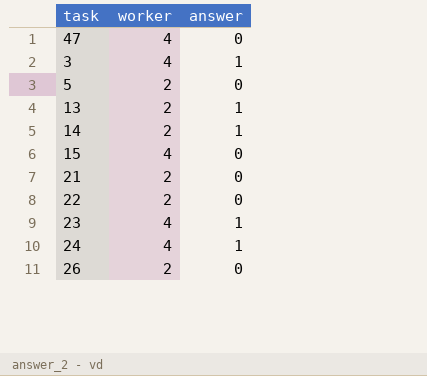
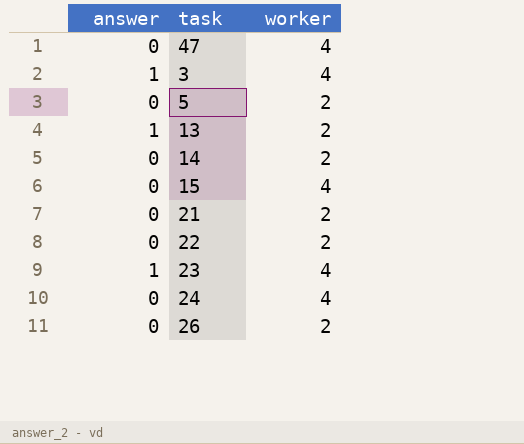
column answer | position: 3 -> 1
14 | answer: 1 -> 0
24 | answer: 1 -> 0

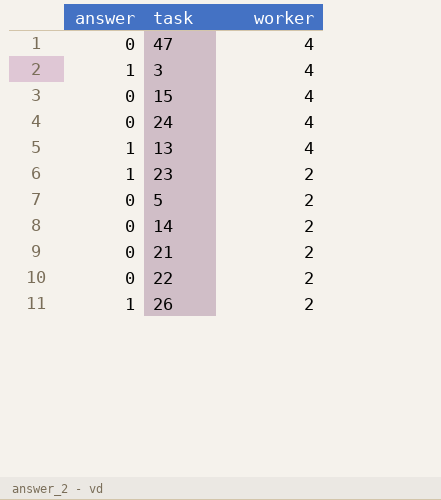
row order: none -> worker descending
13 | worker: 2 -> 4
23 | worker: 4 -> 2
26 | answer: 0 -> 1

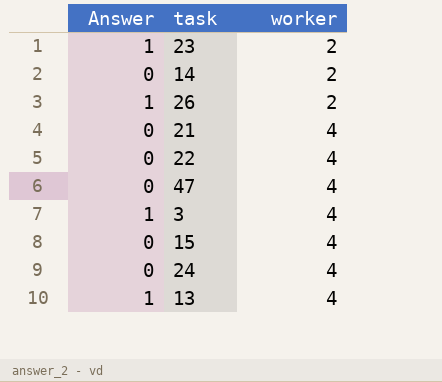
row order: worker descending -> worker ascending
column name: answer -> Answer
row 5: 0 | 2 -> none
21 | worker: 2 -> 4
22 | worker: 2 -> 4

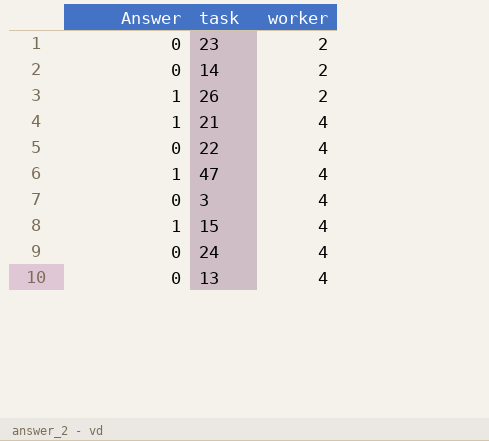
23 | Answer: 1 -> 0
21 | Answer: 0 -> 1
47 | Answer: 0 -> 1
3 | Answer: 1 -> 0
15 | Answer: 0 -> 1
13 | Answer: 1 -> 0

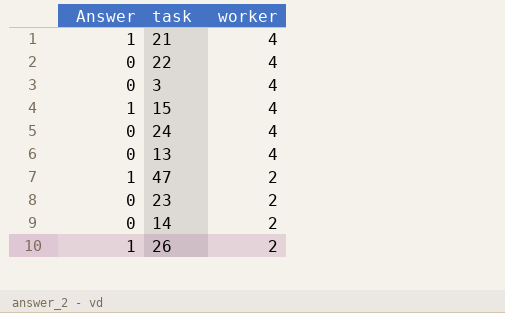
row order: worker ascending -> worker descending
47 | worker: 4 -> 2

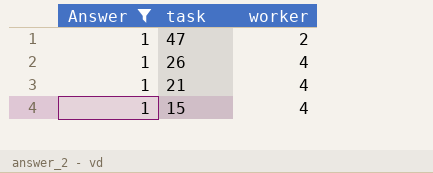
filter: none -> Answer = 1
row order: worker descending -> task descending
26 | worker: 2 -> 4

